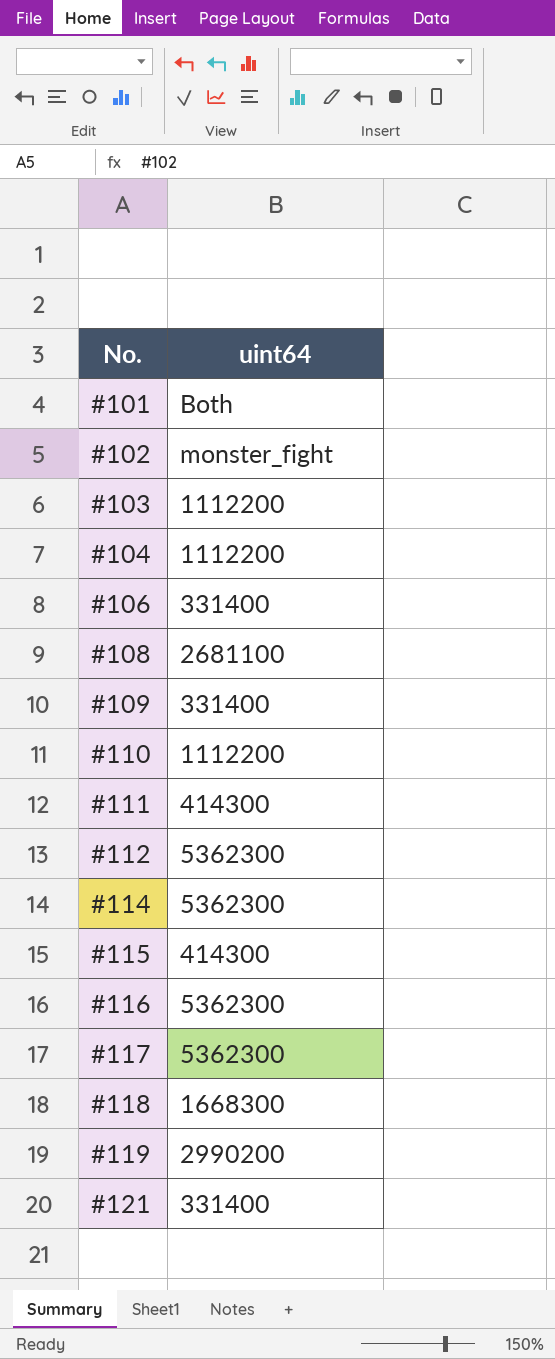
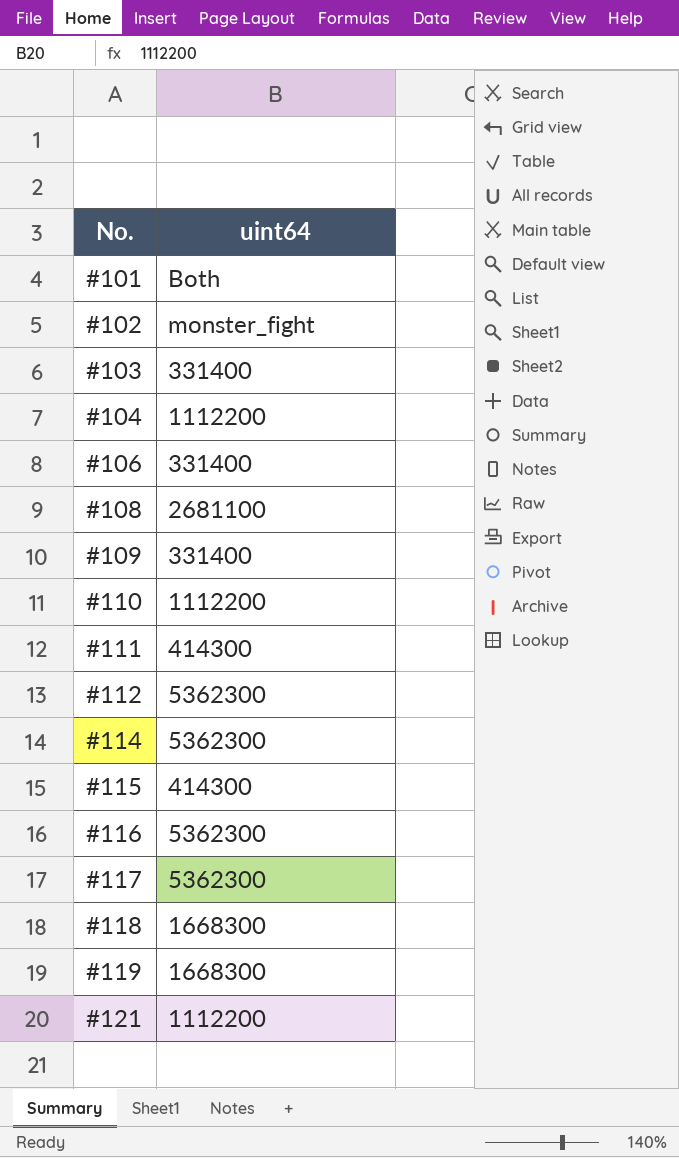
#103 | uint64: 1112200 -> 331400
#119 | uint64: 2990200 -> 1668300
#121 | uint64: 331400 -> 1112200

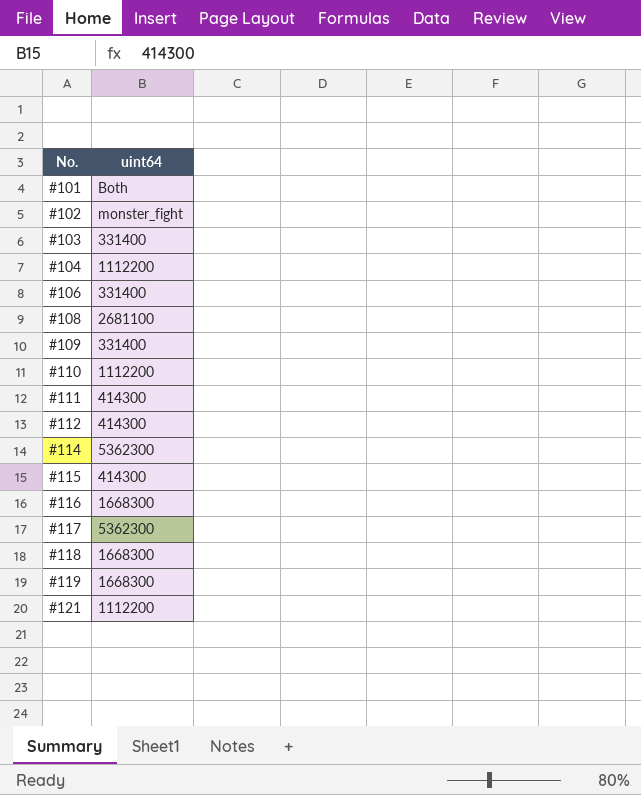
#112 | uint64: 5362300 -> 414300
#116 | uint64: 5362300 -> 1668300

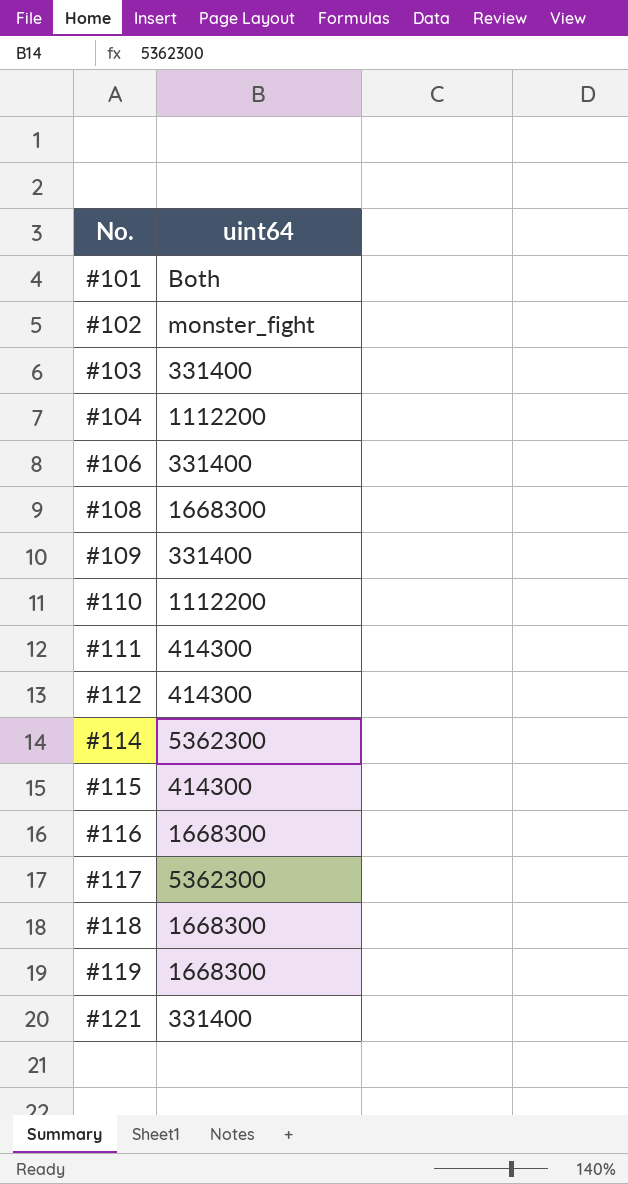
#108 | uint64: 2681100 -> 1668300
#121 | uint64: 1112200 -> 331400

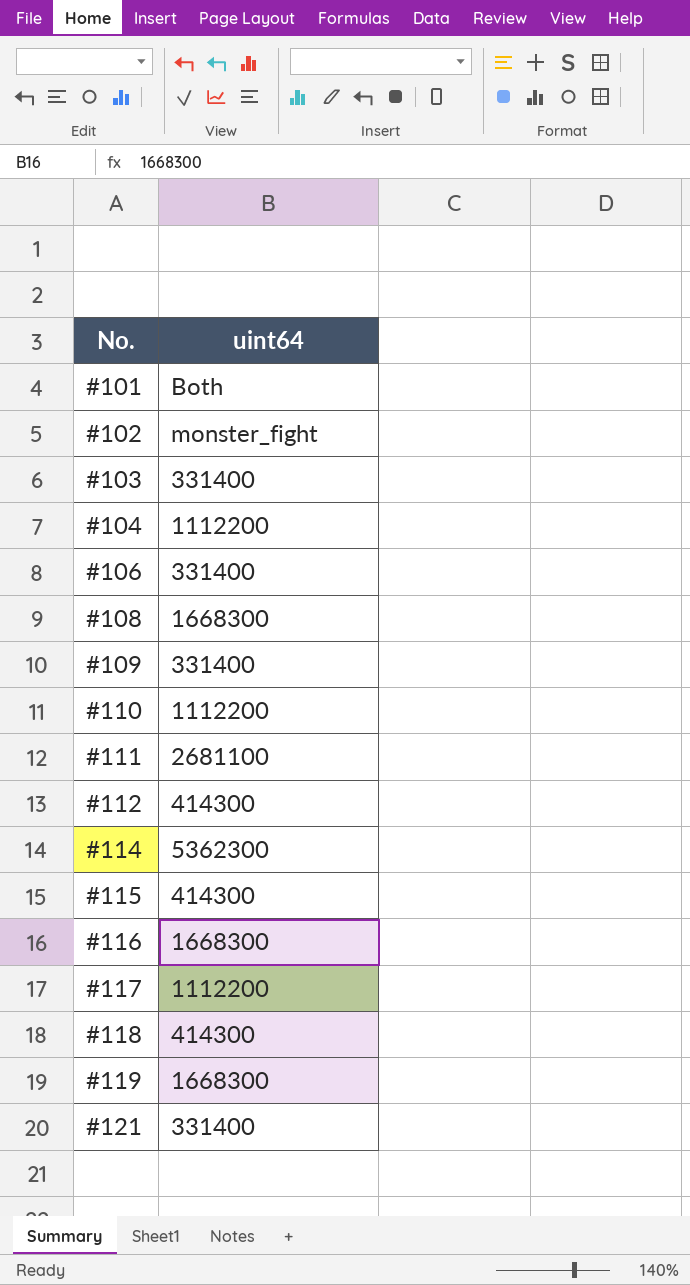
#111 | uint64: 414300 -> 2681100
#117 | uint64: 5362300 -> 1112200
#118 | uint64: 1668300 -> 414300

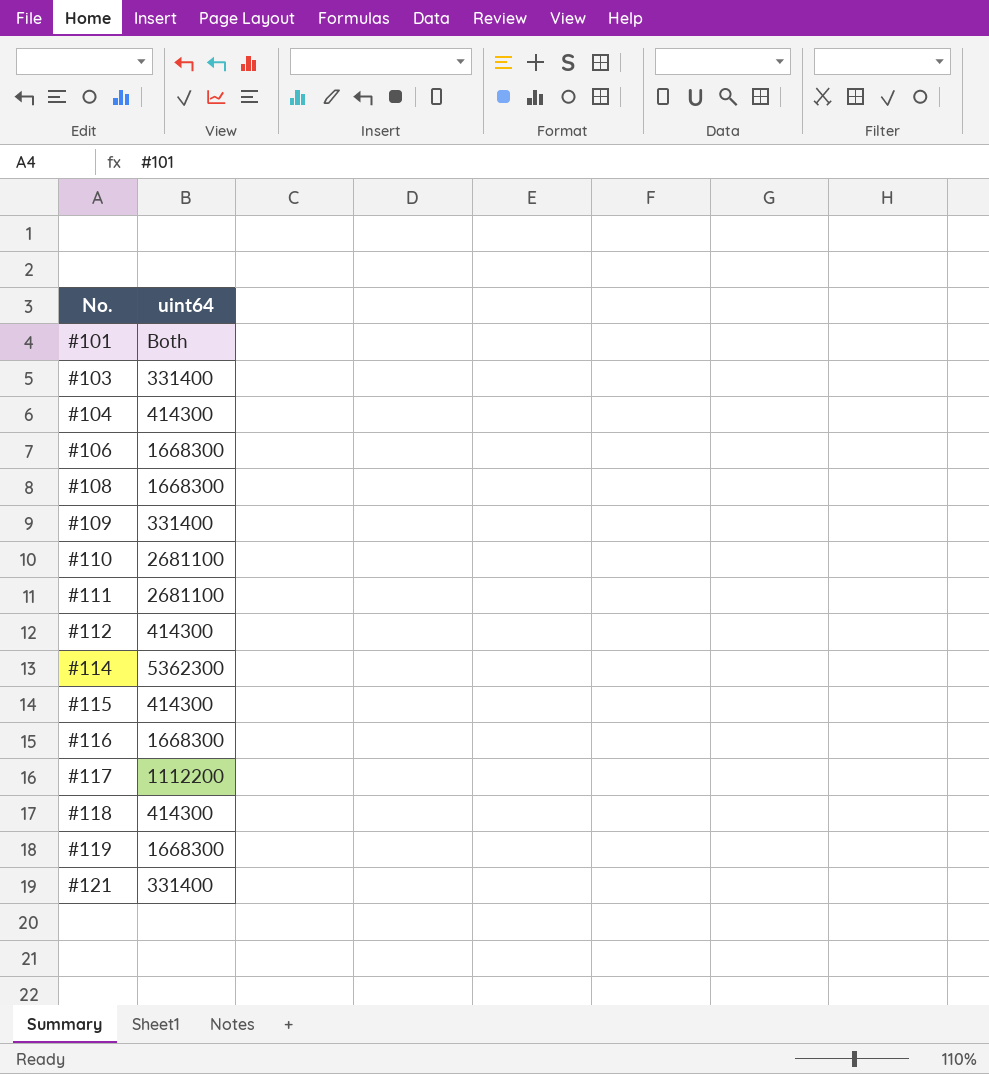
row #102: monster_fight -> none
#104 | uint64: 1112200 -> 414300
#106 | uint64: 331400 -> 1668300
#110 | uint64: 1112200 -> 2681100

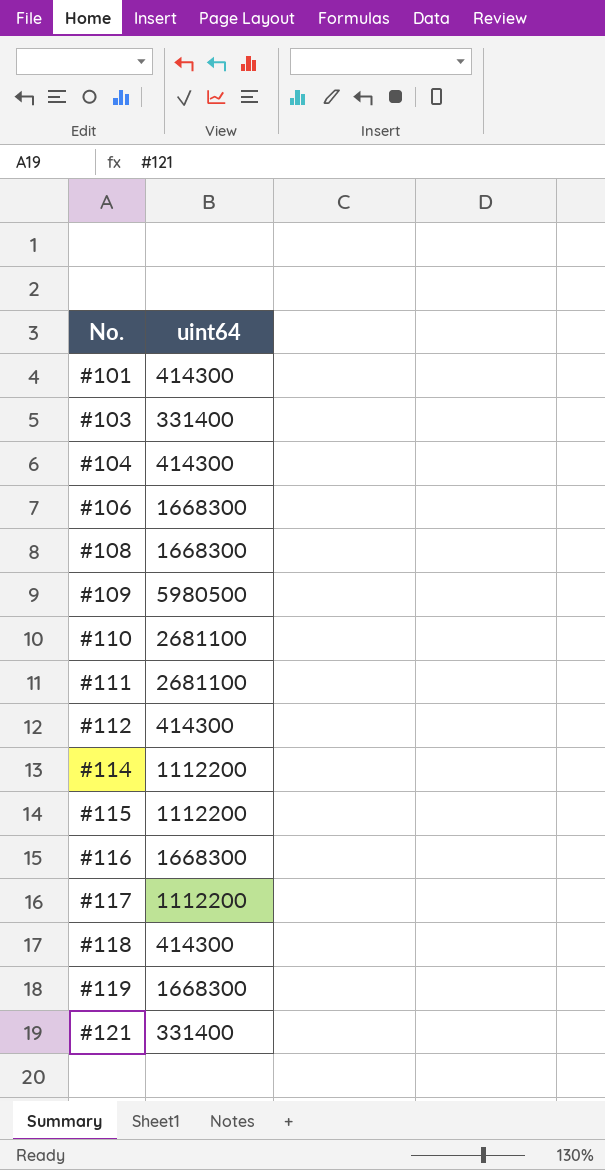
#101 | uint64: Both -> 414300
#109 | uint64: 331400 -> 5980500
#114 | uint64: 5362300 -> 1112200
#115 | uint64: 414300 -> 1112200

